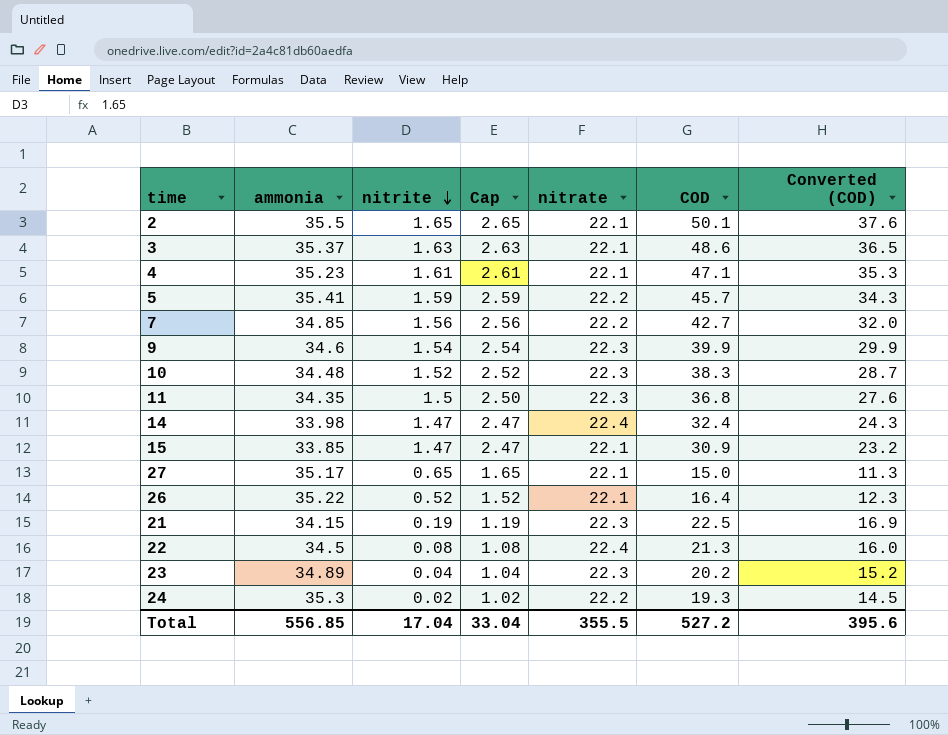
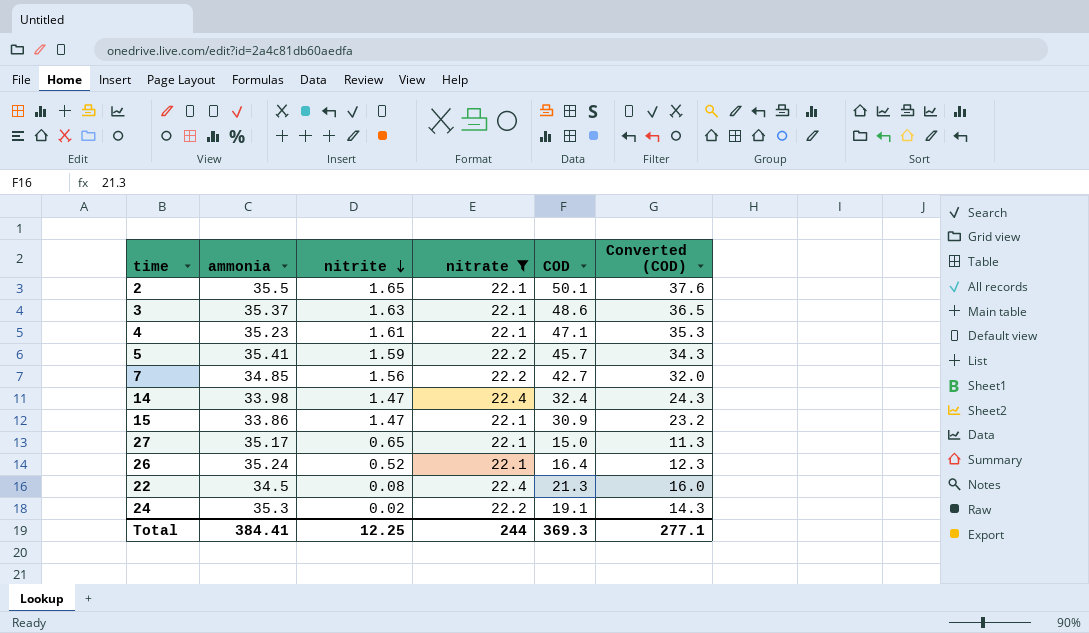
filter: none -> nitrate != 22.3
column Cap | formula: [nitrite] + 1 -> none
15 | ammonia: 33.85 -> 33.86
26 | ammonia: 35.22 -> 35.24
24 | COD: 19.3 -> 19.1
24 | Converted (COD): 14.5 -> 14.3
Total | ammonia: 556.85 -> 384.41
Total | nitrite: 17.04 -> 12.25
Total | nitrate: 355.5 -> 244
Total | COD: 527.2 -> 369.3
Total | Converted (COD): 395.6 -> 277.1

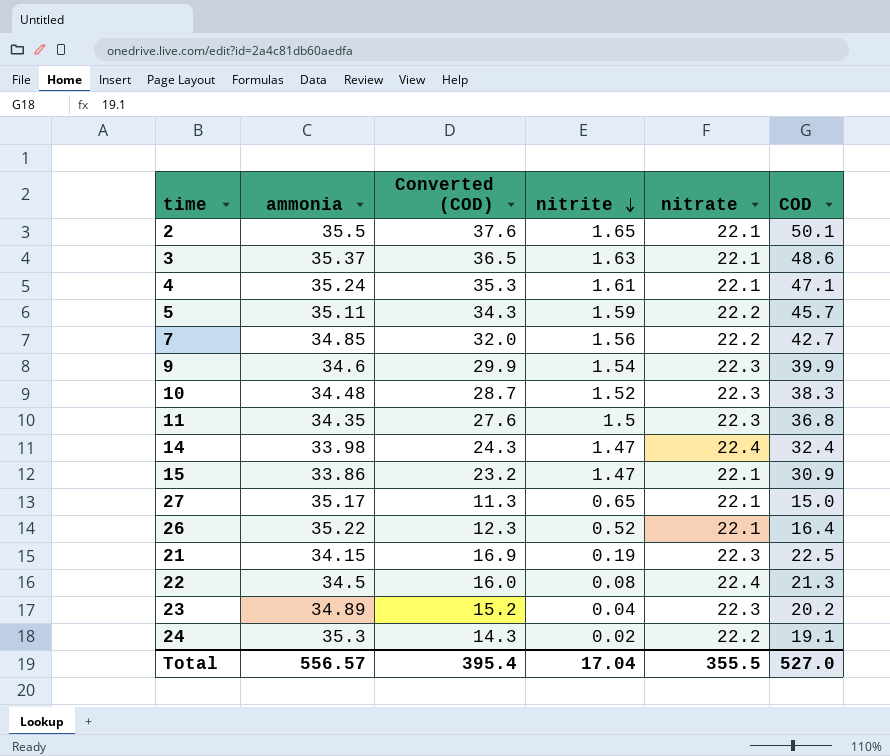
filter: nitrate != 22.3 -> none
column Converted (COD) | position: 6 -> 3
4 | ammonia: 35.23 -> 35.24
5 | ammonia: 35.41 -> 35.11
26 | ammonia: 35.24 -> 35.22
Total | ammonia: 384.41 -> 556.57
Total | Converted (COD): 277.1 -> 395.4
Total | nitrite: 12.25 -> 17.04
Total | nitrate: 244 -> 355.5
Total | COD: 369.3 -> 527.0

